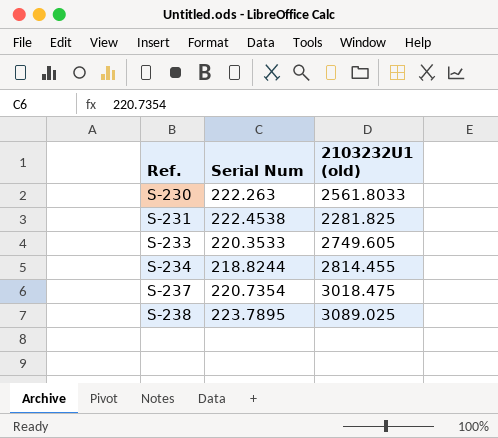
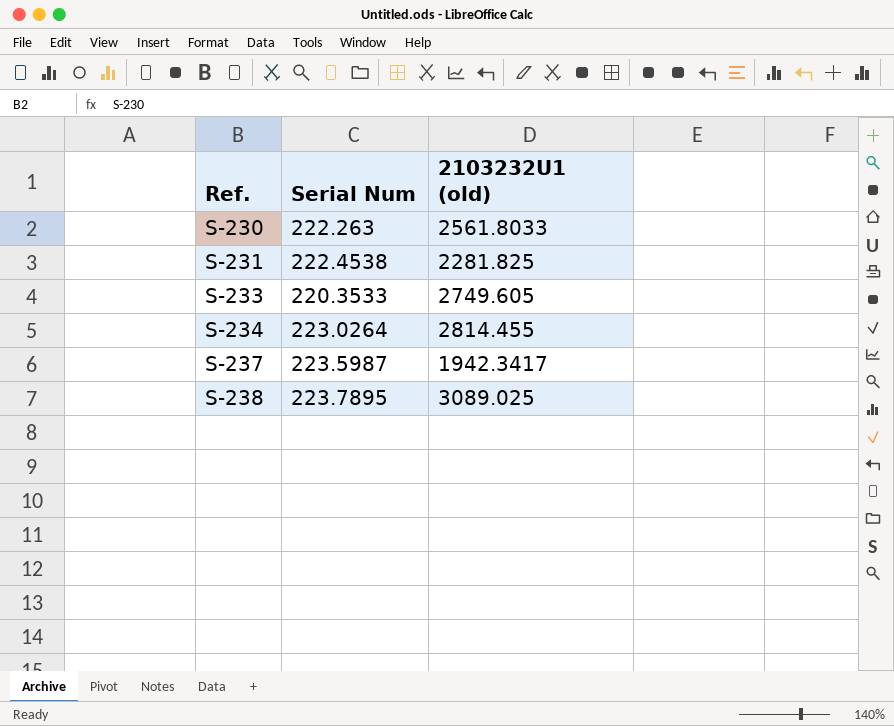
S-234 | Serial Num: 218.8244 -> 223.0264
S-237 | Serial Num: 220.7354 -> 223.5987
S-237 | 2103232U1 (old): 3018.475 -> 1942.3417

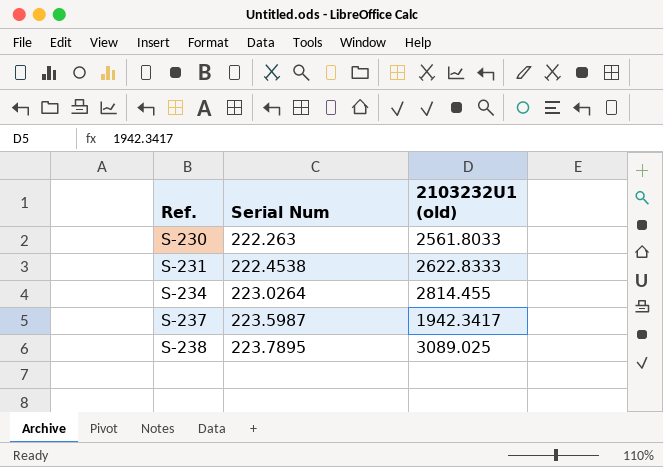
row S-233: 220.3533 | 2749.605 -> none
S-231 | 2103232U1 (old): 2281.825 -> 2622.8333

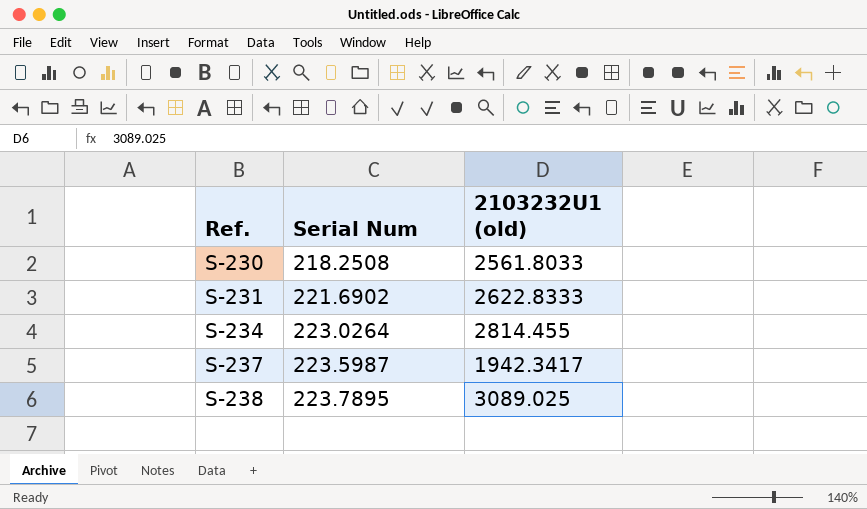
S-230 | Serial Num: 222.263 -> 218.2508
S-231 | Serial Num: 222.4538 -> 221.6902

